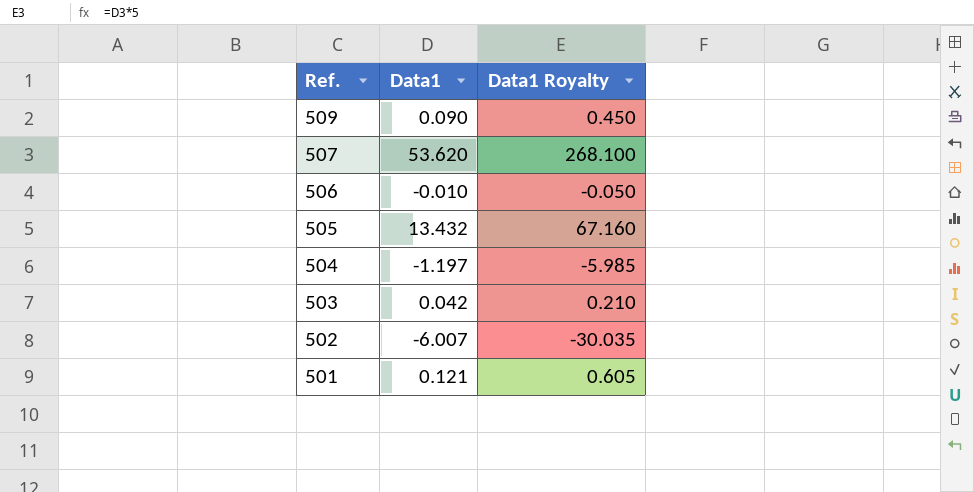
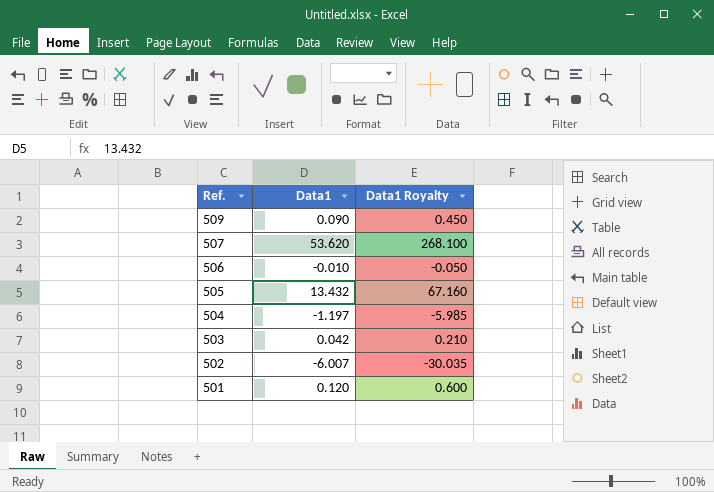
501 | Data1: 0.121 -> 0.120
501 | Data1 Royalty: 0.605 -> 0.600

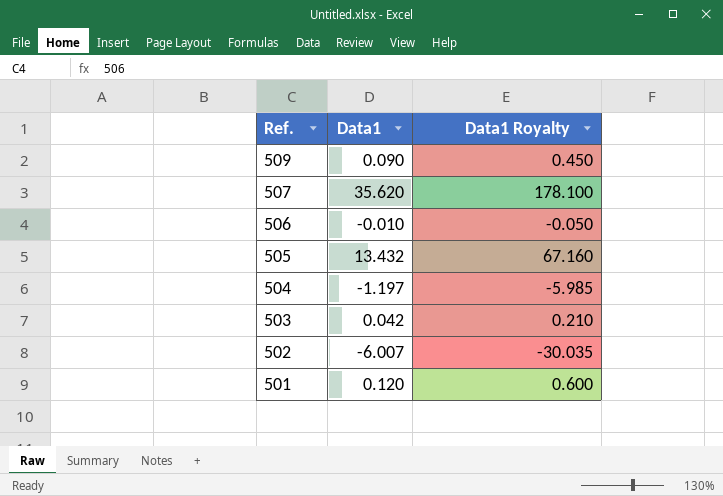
507 | Data1: 53.620 -> 35.620
507 | Data1 Royalty: 268.100 -> 178.100

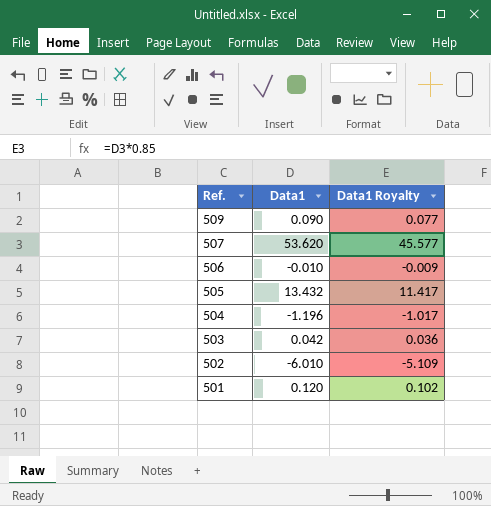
column Data1 Royalty | formula: [Data1] * 5 -> [Data1] * 0.85
507 | Data1: 35.620 -> 53.620
504 | Data1: -1.197 -> -1.196
502 | Data1: -6.007 -> -6.010

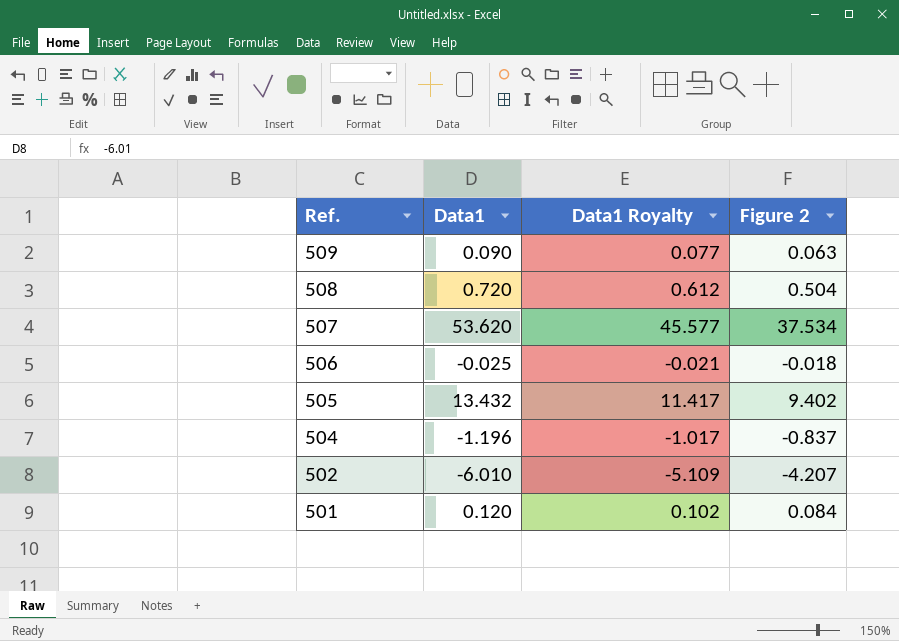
column Figure 2 | formula: none -> [Data1] * 0.7
row 503: 0.042 | 0.036 -> none
row 508: none -> 0.720 | 0.612 | 0.504
506 | Data1: -0.010 -> -0.025
506 | Data1 Royalty: -0.009 -> -0.021

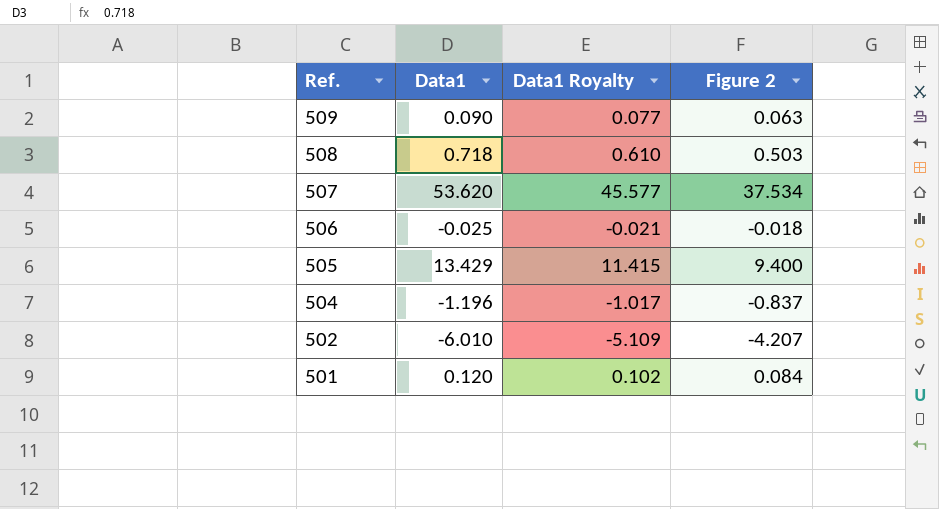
508 | Data1: 0.720 -> 0.718
508 | Data1 Royalty: 0.612 -> 0.610
508 | Figure 2: 0.504 -> 0.503
505 | Data1: 13.432 -> 13.429
505 | Data1 Royalty: 11.417 -> 11.415
505 | Figure 2: 9.402 -> 9.400

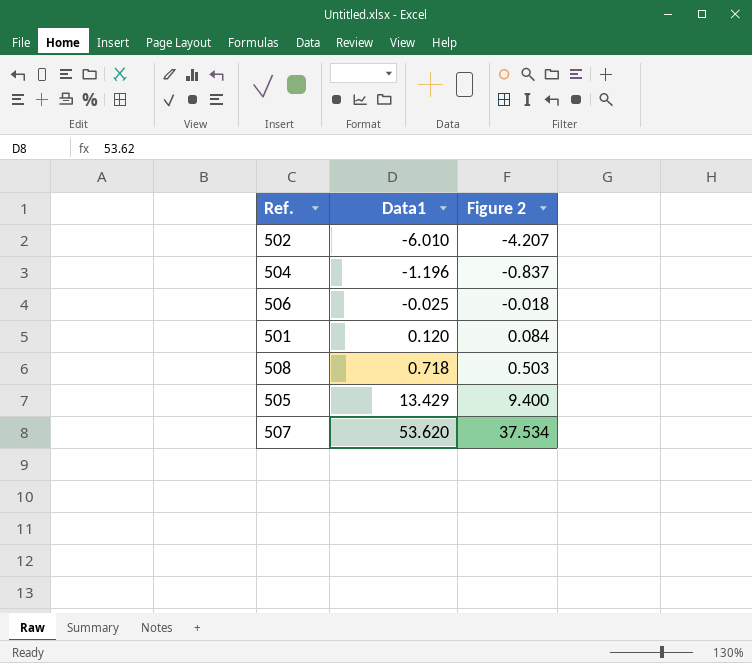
row order: Ref. descending -> Data1 ascending
column Data1 Royalty | formula: [Data1] * 0.85 -> none
row 509: 0.090 | 0.077 | 0.063 -> none

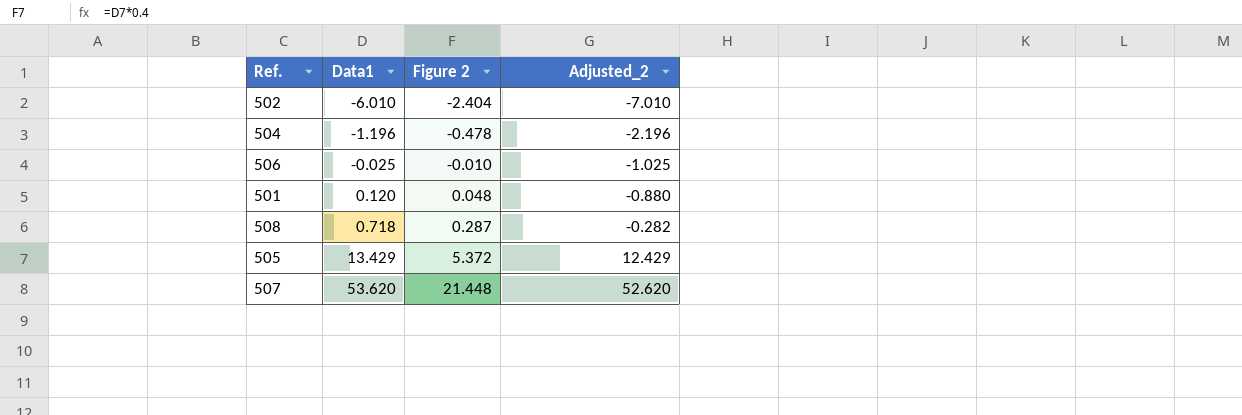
column Figure 2 | formula: [Data1] * 0.7 -> [Data1] * 0.4
column Adjusted_2 | formula: none -> [Data1] - 1

